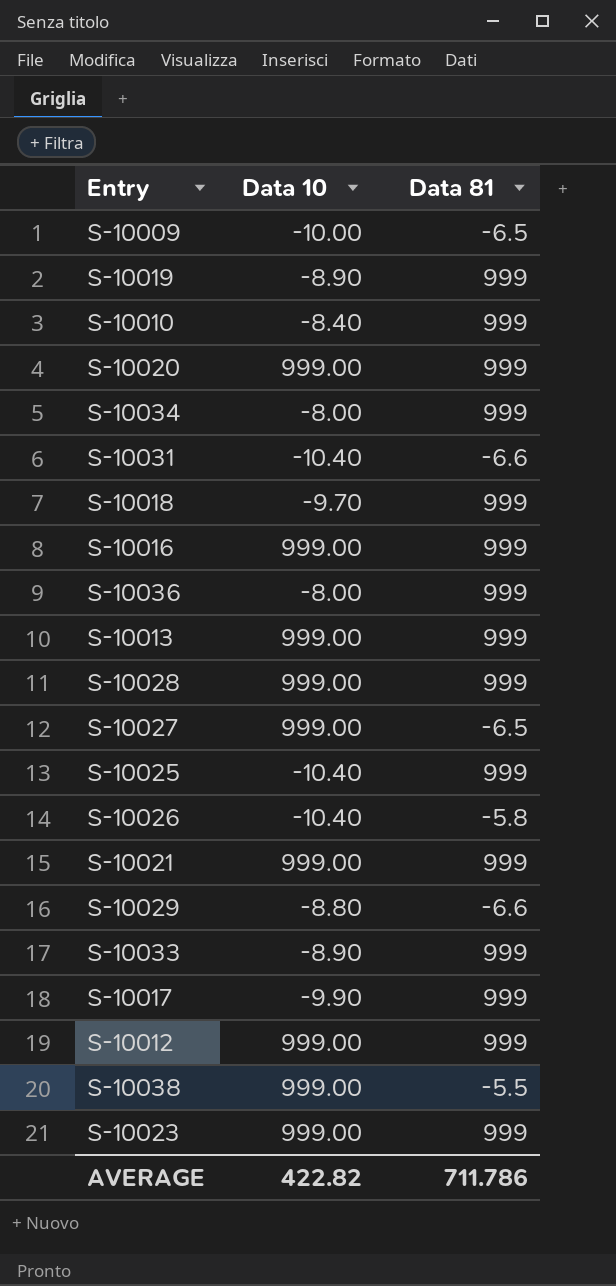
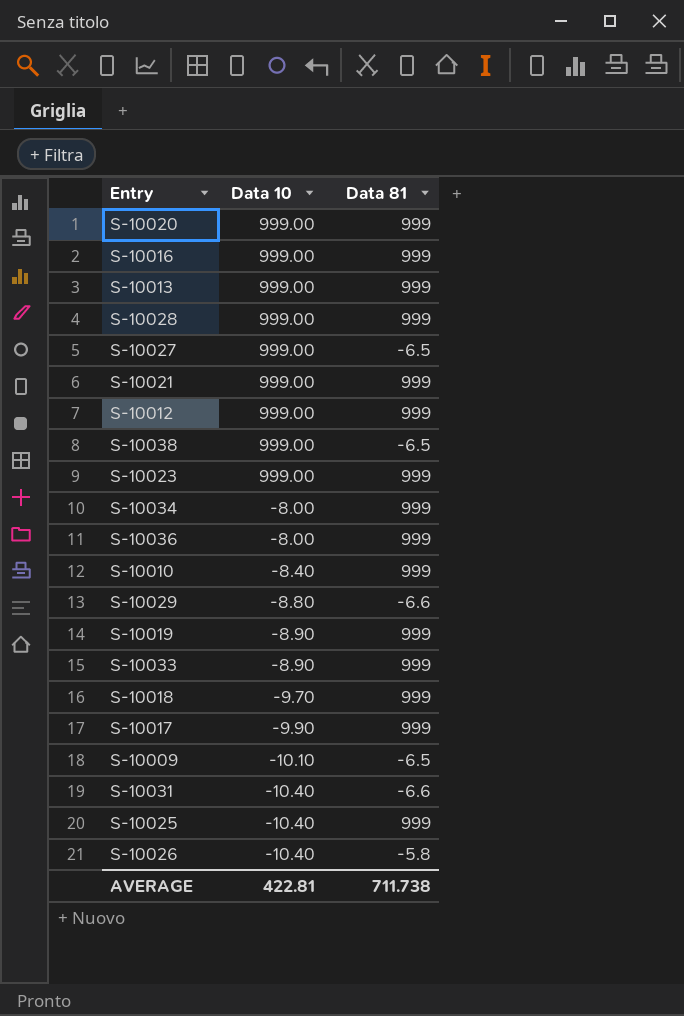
row order: none -> Data 10 descending
S-10038 | Data 81: -5.5 -> -6.5
S-10009 | Data 10: -10.00 -> -10.10
AVERAGE | Data 10: 422.82 -> 422.81
AVERAGE | Data 81: 711.786 -> 711.738

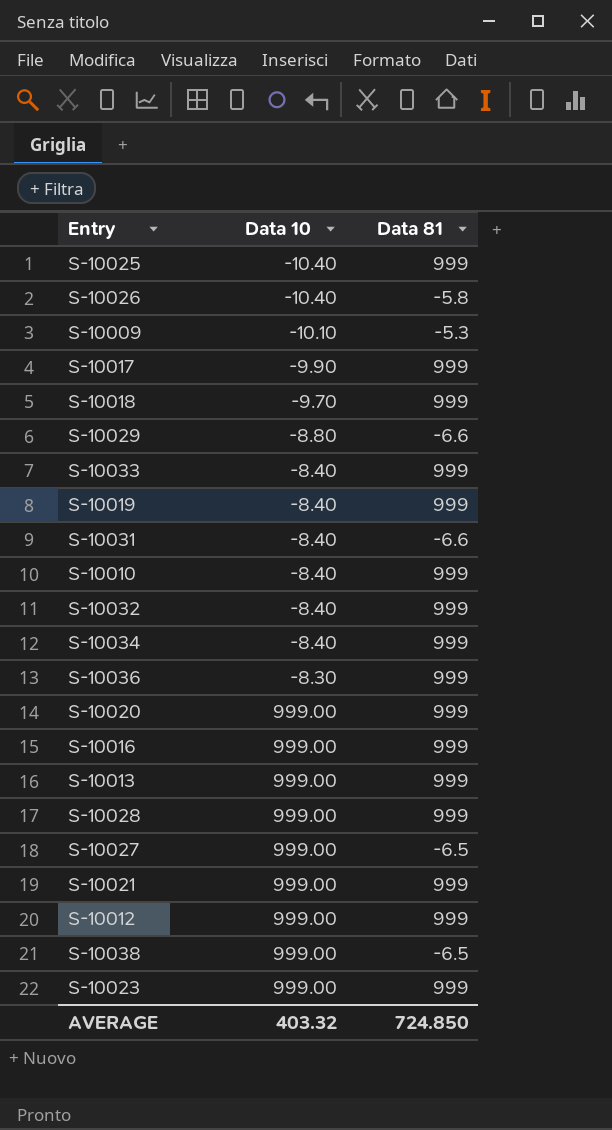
row order: Data 10 descending -> Data 10 ascending
S-10009 | Data 81: -6.5 -> -5.3
S-10033 | Data 10: -8.90 -> -8.40
S-10019 | Data 10: -8.90 -> -8.40
S-10031 | Data 10: -10.40 -> -8.40
row S-10032: none -> -8.40 | 999
S-10034 | Data 10: -8.00 -> -8.40
S-10036 | Data 10: -8.00 -> -8.30
AVERAGE | Data 10: 422.81 -> 403.32
AVERAGE | Data 81: 711.738 -> 724.850

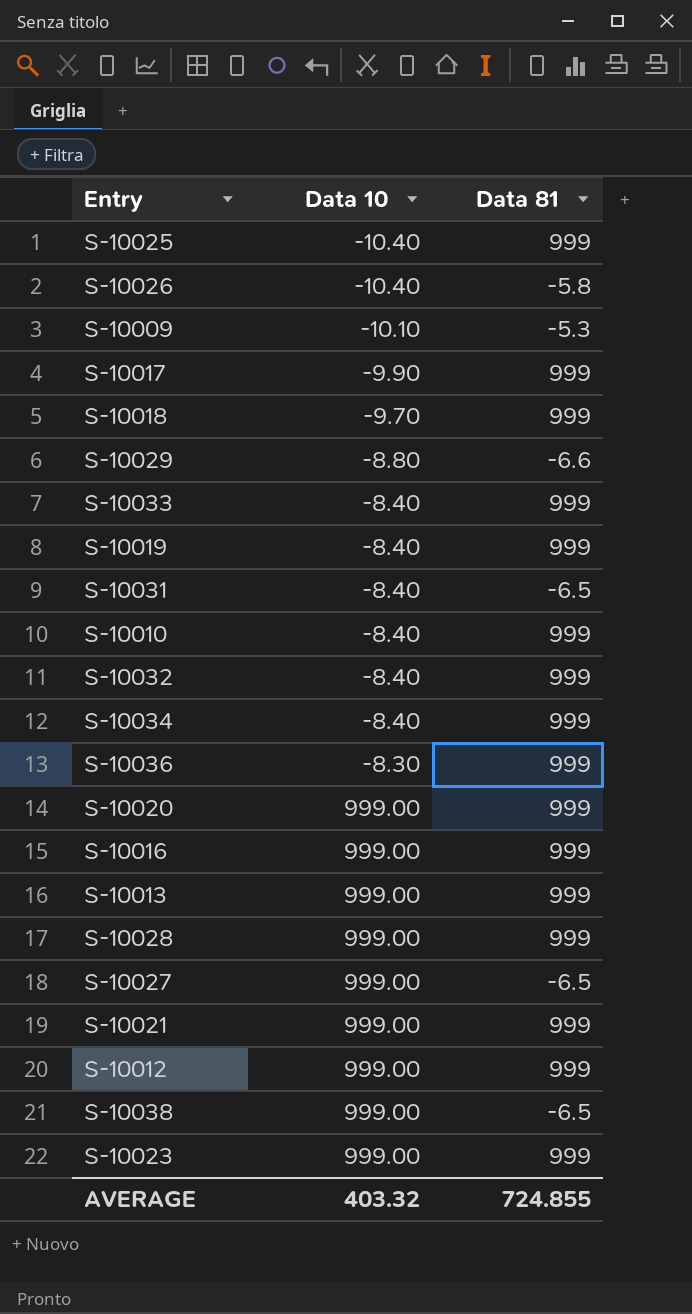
S-10031 | Data 81: -6.6 -> -6.5
AVERAGE | Data 81: 724.850 -> 724.855

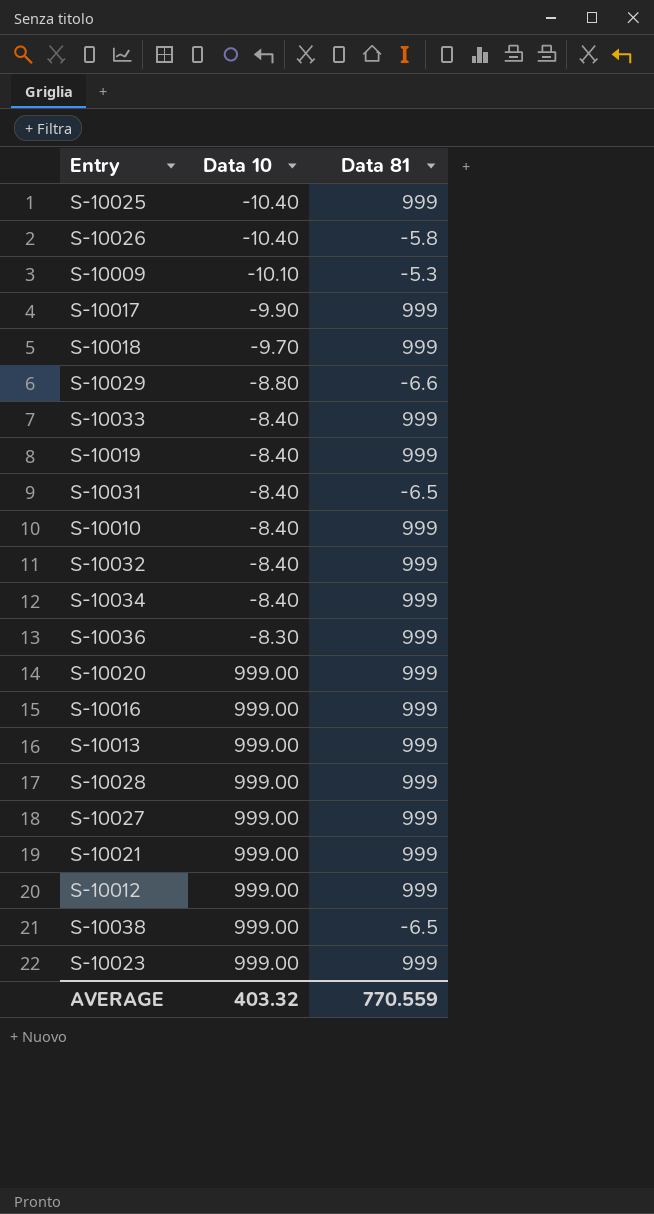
S-10027 | Data 81: -6.5 -> 999
AVERAGE | Data 81: 724.855 -> 770.559

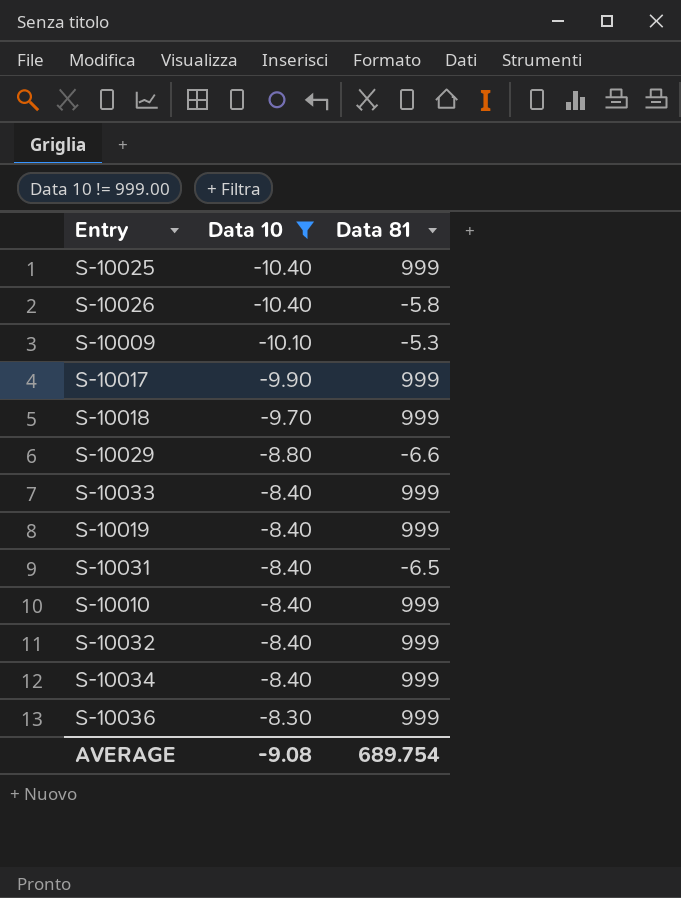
filter: none -> Data 10 != 999.00
AVERAGE | Data 10: 403.32 -> -9.08
AVERAGE | Data 81: 770.559 -> 689.754

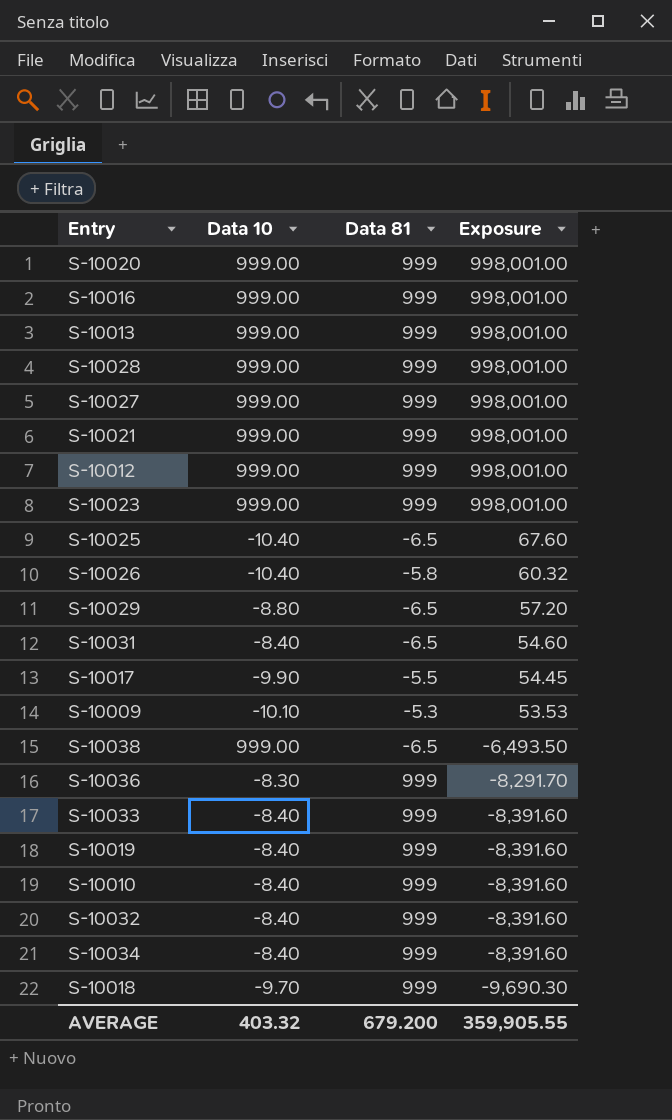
filter: Data 10 != 999.00 -> none
row order: Data 10 ascending -> Exposure descending
column Exposure | formula: none -> [Data 10] * [Data 81]
S-10025 | Data 81: 999 -> -6.5
S-10029 | Data 81: -6.6 -> -6.5
S-10017 | Data 81: 999 -> -5.5
AVERAGE | Data 10: -9.08 -> 403.32
AVERAGE | Data 81: 689.754 -> 679.200

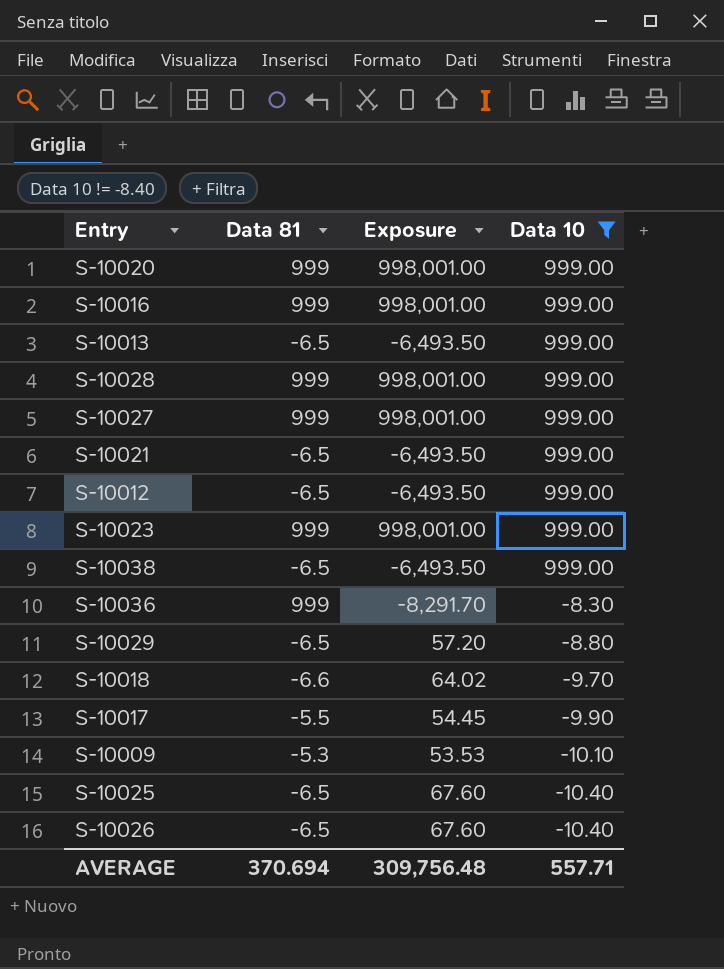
filter: none -> Data 10 != -8.40
row order: Exposure descending -> Data 10 descending
column Data 10 | position: 2 -> 4
S-10013 | Data 81: 999 -> -6.5
S-10013 | Exposure: 998,001.00 -> -6,493.50
S-10021 | Data 81: 999 -> -6.5
S-10021 | Exposure: 998,001.00 -> -6,493.50
S-10012 | Data 81: 999 -> -6.5
S-10012 | Exposure: 998,001.00 -> -6,493.50
S-10018 | Data 81: 999 -> -6.6
S-10018 | Exposure: -9,690.30 -> 64.02
S-10026 | Data 81: -5.8 -> -6.5
S-10026 | Exposure: 60.32 -> 67.60
AVERAGE | Data 81: 679.200 -> 370.694
AVERAGE | Exposure: 359,905.55 -> 309,756.48
AVERAGE | Data 10: 403.32 -> 557.71

